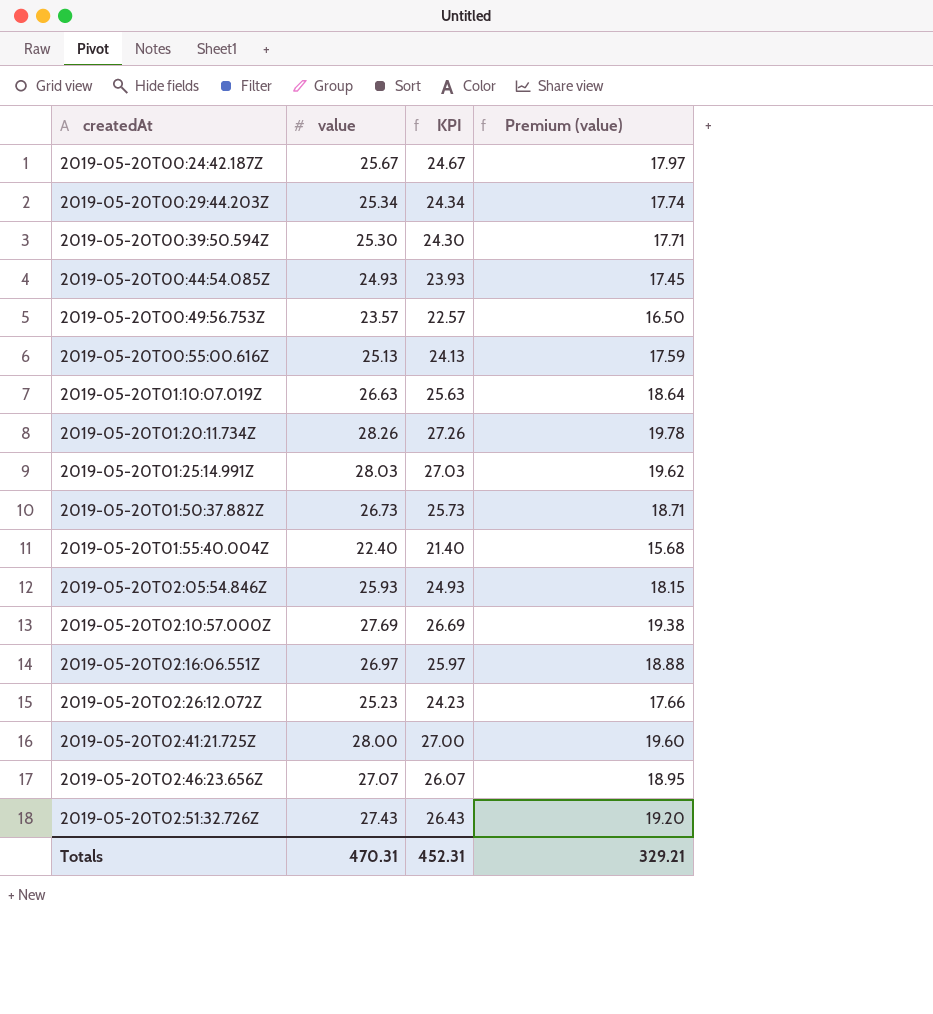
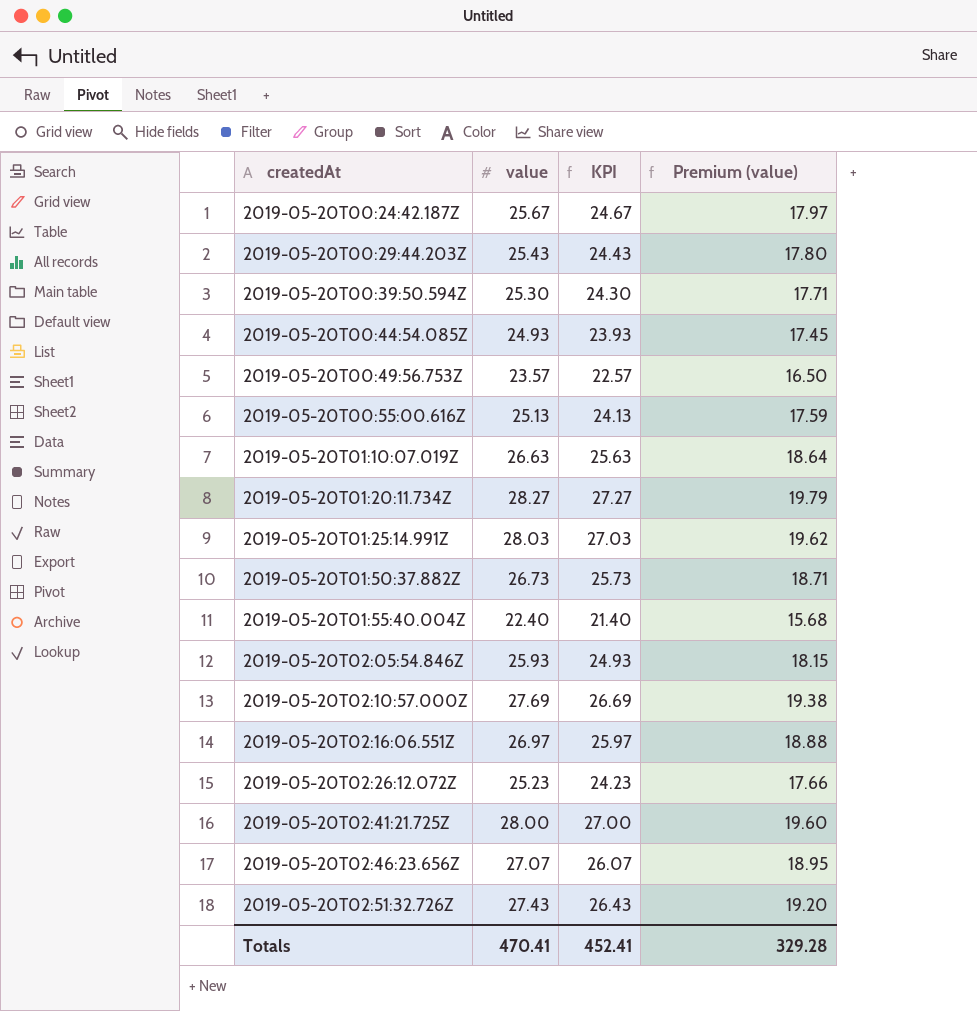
2019-05-20T00:29:44.203Z | value: 25.34 -> 25.43
2019-05-20T00:29:44.203Z | KPI: 24.34 -> 24.43
2019-05-20T00:29:44.203Z | Premium (value): 17.74 -> 17.80
2019-05-20T01:20:11.734Z | value: 28.26 -> 28.27
2019-05-20T01:20:11.734Z | KPI: 27.26 -> 27.27
2019-05-20T01:20:11.734Z | Premium (value): 19.78 -> 19.79
Totals | value: 470.31 -> 470.41
Totals | KPI: 452.31 -> 452.41
Totals | Premium (value): 329.21 -> 329.28

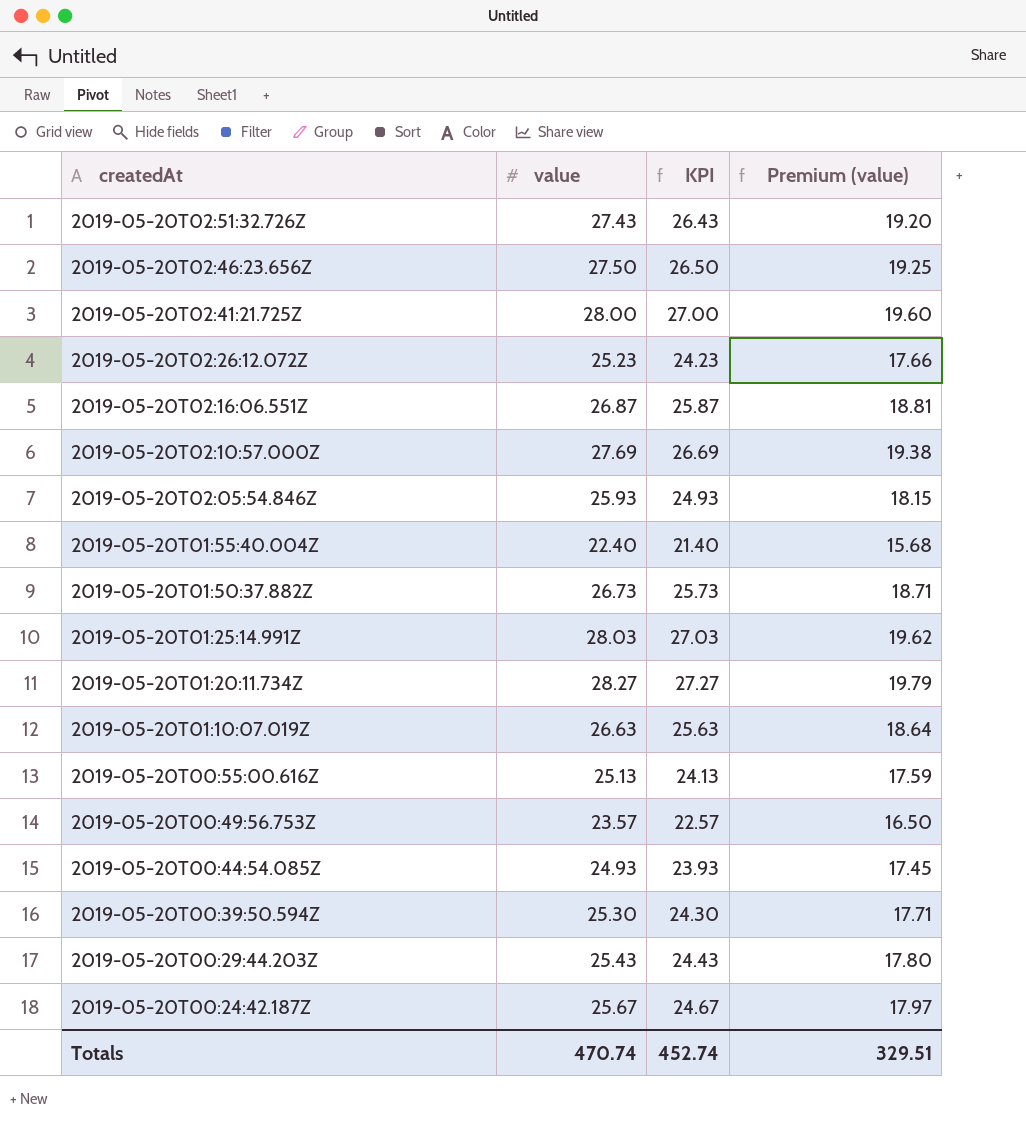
row order: createdAt ascending -> createdAt descending
2019-05-20T02:46:23.656Z | value: 27.07 -> 27.50
2019-05-20T02:46:23.656Z | KPI: 26.07 -> 26.50
2019-05-20T02:46:23.656Z | Premium (value): 18.95 -> 19.25
2019-05-20T02:16:06.551Z | value: 26.97 -> 26.87
2019-05-20T02:16:06.551Z | KPI: 25.97 -> 25.87
2019-05-20T02:16:06.551Z | Premium (value): 18.88 -> 18.81
Totals | value: 470.41 -> 470.74
Totals | KPI: 452.41 -> 452.74
Totals | Premium (value): 329.28 -> 329.51

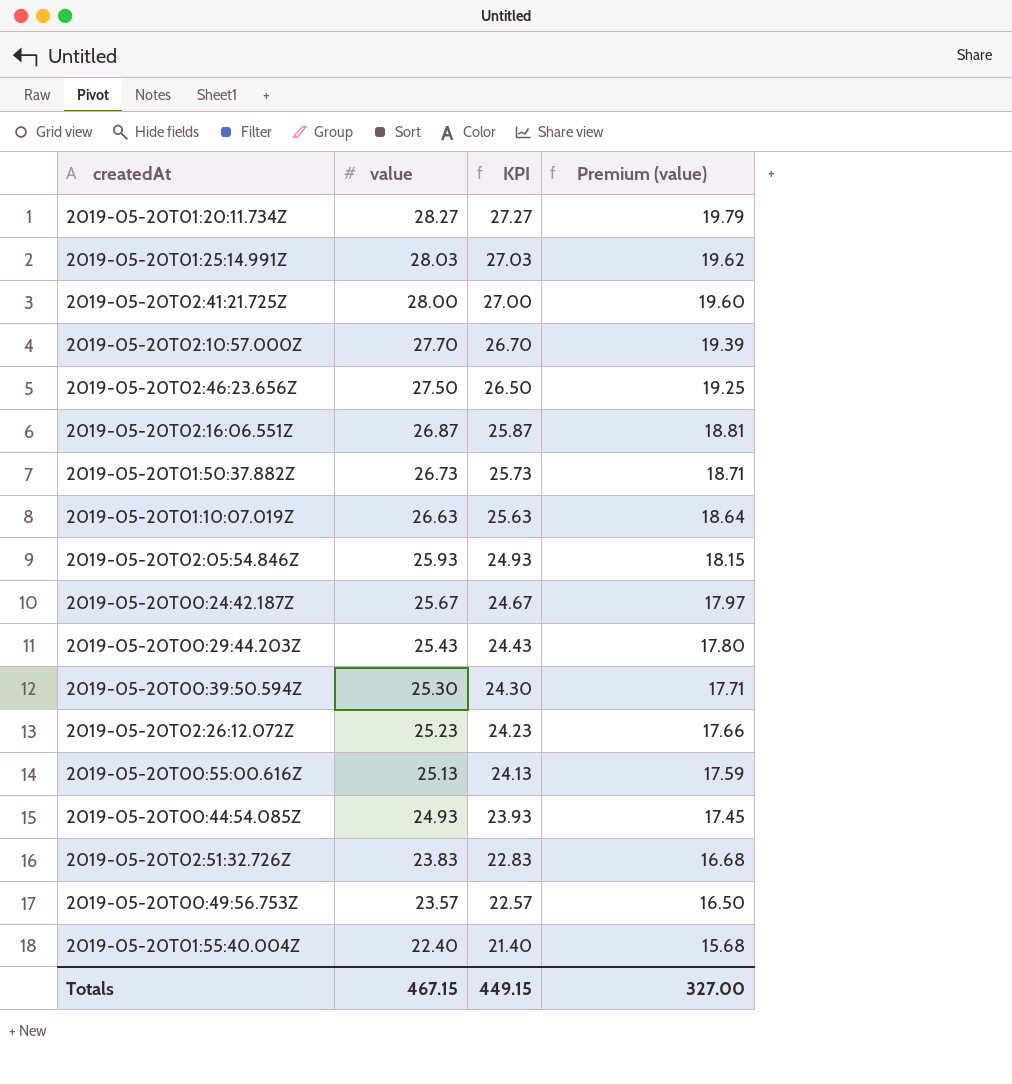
row order: createdAt descending -> value descending
2019-05-20T02:10:57.000Z | value: 27.69 -> 27.70
2019-05-20T02:10:57.000Z | KPI: 26.69 -> 26.70
2019-05-20T02:10:57.000Z | Premium (value): 19.38 -> 19.39
2019-05-20T02:51:32.726Z | value: 27.43 -> 23.83
2019-05-20T02:51:32.726Z | KPI: 26.43 -> 22.83
2019-05-20T02:51:32.726Z | Premium (value): 19.20 -> 16.68
Totals | value: 470.74 -> 467.15
Totals | KPI: 452.74 -> 449.15
Totals | Premium (value): 329.51 -> 327.00

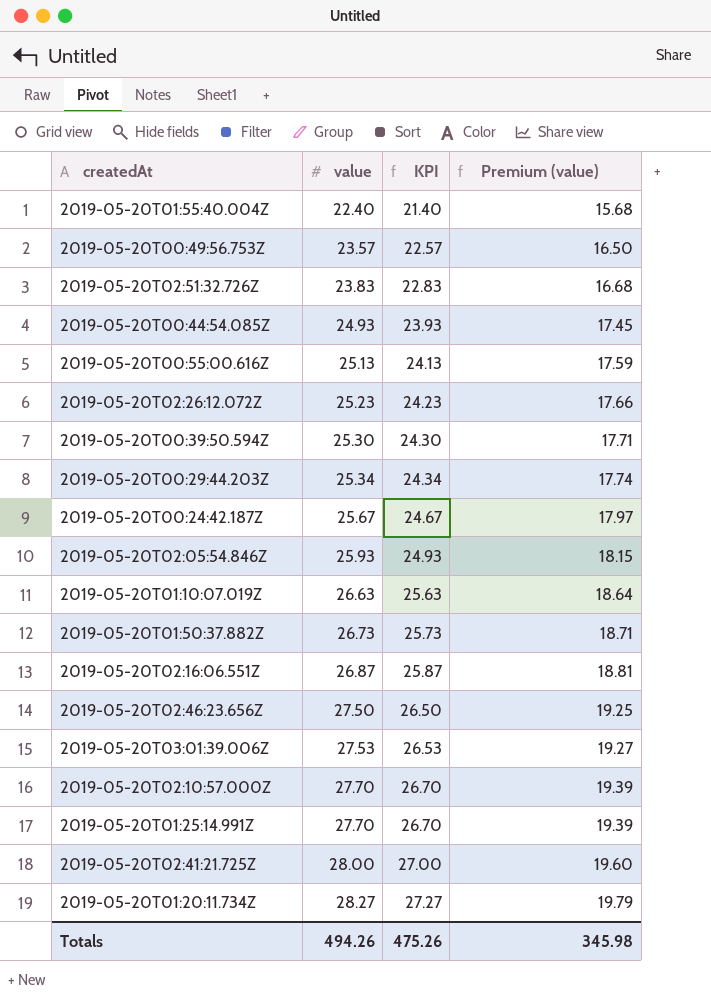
row order: value descending -> value ascending
2019-05-20T00:29:44.203Z | value: 25.43 -> 25.34
2019-05-20T00:29:44.203Z | KPI: 24.43 -> 24.34
2019-05-20T00:29:44.203Z | Premium (value): 17.80 -> 17.74
row 2019-05-20T03:01:39.006Z: none -> 27.53 | 26.53 | 19.27
2019-05-20T01:25:14.991Z | value: 28.03 -> 27.70
2019-05-20T01:25:14.991Z | KPI: 27.03 -> 26.70
2019-05-20T01:25:14.991Z | Premium (value): 19.62 -> 19.39
Totals | value: 467.15 -> 494.26
Totals | KPI: 449.15 -> 475.26
Totals | Premium (value): 327.00 -> 345.98

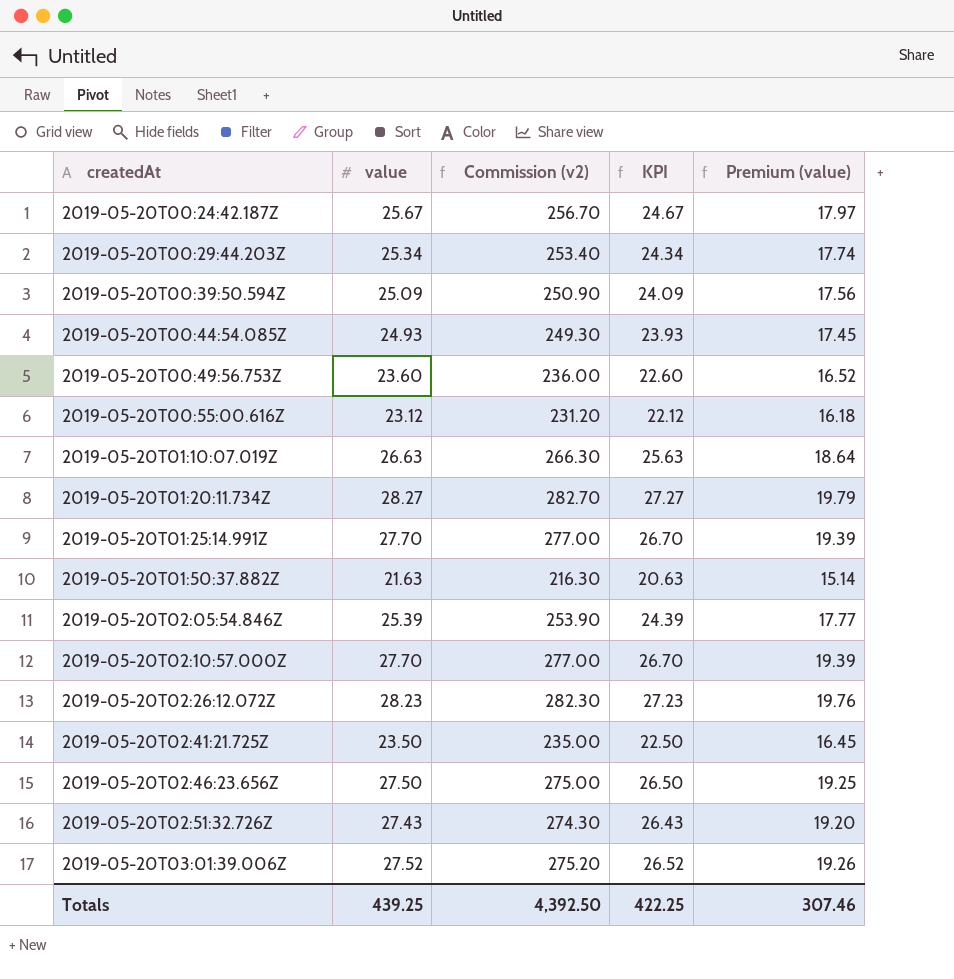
row order: value ascending -> createdAt ascending
column Commission (v2) | formula: none -> [value] * 10
row 2019-05-20T01:55:40.004Z: 22.40 | 21.40 | 15.68 -> none
row 2019-05-20T02:16:06.551Z: 26.87 | 25.87 | 18.81 -> none
2019-05-20T00:39:50.594Z | value: 25.30 -> 25.09
2019-05-20T00:39:50.594Z | KPI: 24.30 -> 24.09
2019-05-20T00:39:50.594Z | Premium (value): 17.71 -> 17.56
2019-05-20T00:49:56.753Z | value: 23.57 -> 23.60
2019-05-20T00:49:56.753Z | KPI: 22.57 -> 22.60
2019-05-20T00:49:56.753Z | Premium (value): 16.50 -> 16.52
2019-05-20T00:55:00.616Z | value: 25.13 -> 23.12
2019-05-20T00:55:00.616Z | KPI: 24.13 -> 22.12
2019-05-20T00:55:00.616Z | Premium (value): 17.59 -> 16.18
2019-05-20T01:50:37.882Z | value: 26.73 -> 21.63
2019-05-20T01:50:37.882Z | KPI: 25.73 -> 20.63
2019-05-20T01:50:37.882Z | Premium (value): 18.71 -> 15.14
2019-05-20T02:05:54.846Z | value: 25.93 -> 25.39
2019-05-20T02:05:54.846Z | KPI: 24.93 -> 24.39
2019-05-20T02:05:54.846Z | Premium (value): 18.15 -> 17.77
2019-05-20T02:26:12.072Z | value: 25.23 -> 28.23
2019-05-20T02:26:12.072Z | KPI: 24.23 -> 27.23
2019-05-20T02:26:12.072Z | Premium (value): 17.66 -> 19.76
2019-05-20T02:41:21.725Z | value: 28.00 -> 23.50
2019-05-20T02:41:21.725Z | KPI: 27.00 -> 22.50
2019-05-20T02:41:21.725Z | Premium (value): 19.60 -> 16.45
2019-05-20T02:51:32.726Z | value: 23.83 -> 27.43
2019-05-20T02:51:32.726Z | KPI: 22.83 -> 26.43
2019-05-20T02:51:32.726Z | Premium (value): 16.68 -> 19.20
2019-05-20T03:01:39.006Z | value: 27.53 -> 27.52
2019-05-20T03:01:39.006Z | KPI: 26.53 -> 26.52
2019-05-20T03:01:39.006Z | Premium (value): 19.27 -> 19.26
Totals | value: 494.26 -> 439.25
Totals | KPI: 475.26 -> 422.25
Totals | Premium (value): 345.98 -> 307.46

